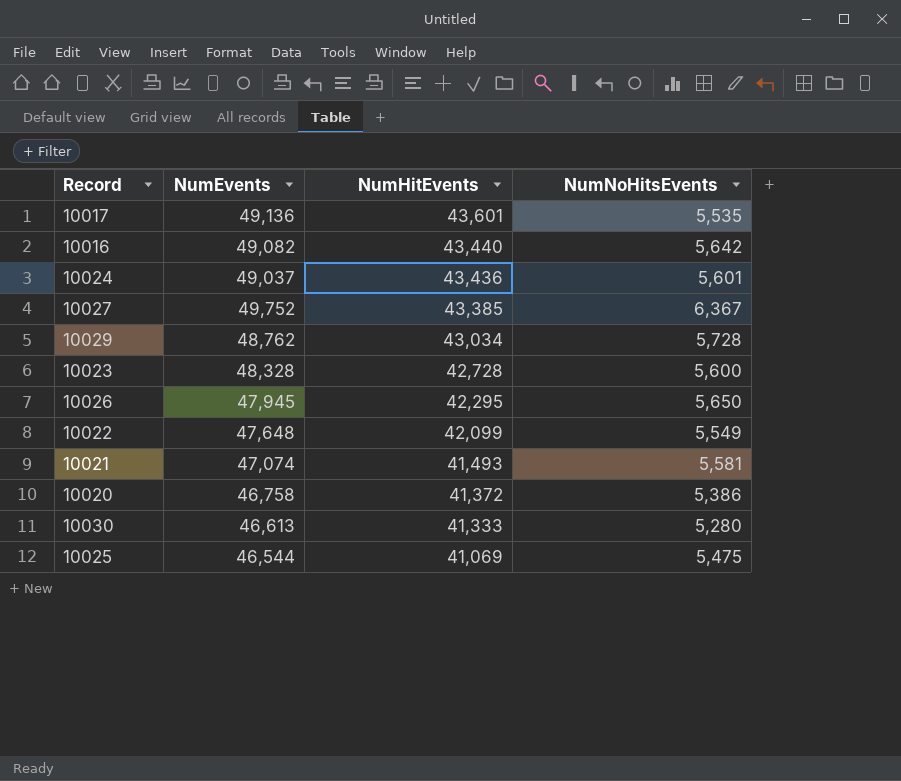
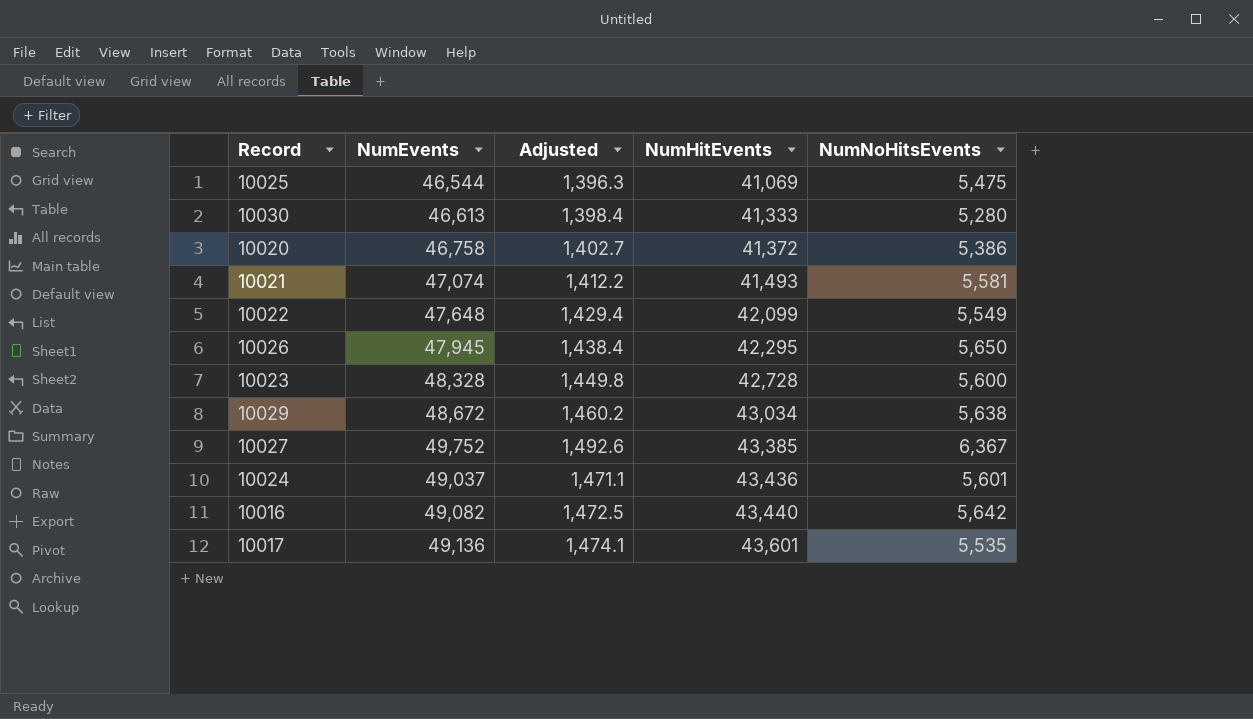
row order: NumHitEvents descending -> NumHitEvents ascending
column Adjusted | formula: none -> [NumEvents] * 0.03
10029 | NumEvents: 48,762 -> 48,672
10029 | NumNoHitsEvents: 5,728 -> 5,638

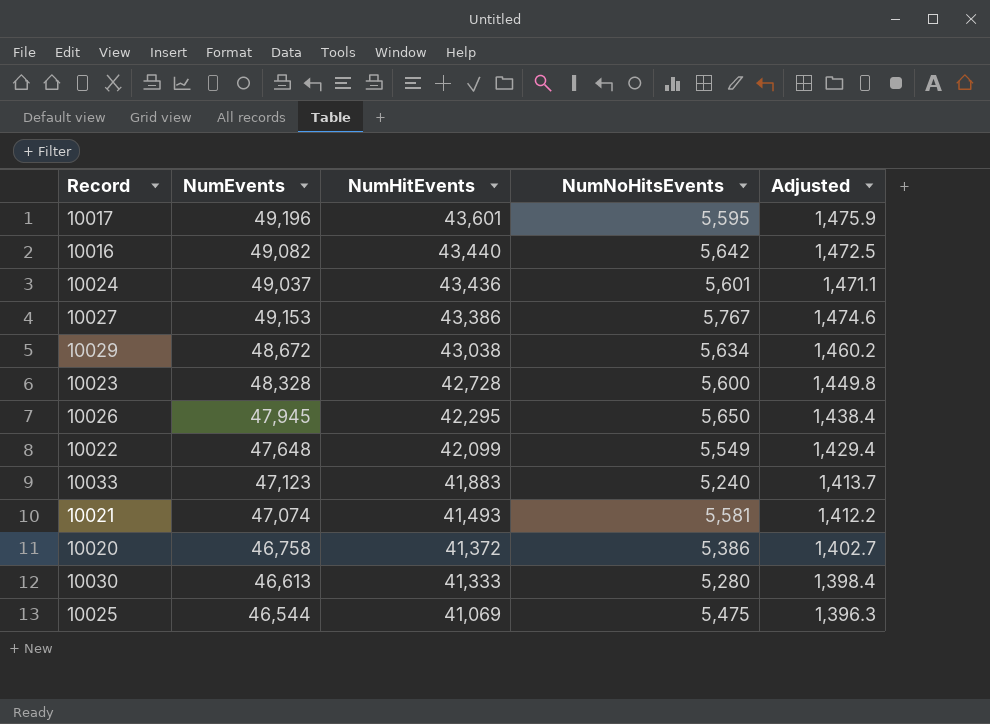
row order: NumHitEvents ascending -> NumHitEvents descending
column Adjusted | position: 3 -> 5
10017 | NumEvents: 49,136 -> 49,196
10017 | NumNoHitsEvents: 5,535 -> 5,595
10017 | Adjusted: 1,474.1 -> 1,475.9
10027 | NumEvents: 49,752 -> 49,153
10027 | NumHitEvents: 43,385 -> 43,386
10027 | NumNoHitsEvents: 6,367 -> 5,767
10027 | Adjusted: 1,492.6 -> 1,474.6
10029 | NumHitEvents: 43,034 -> 43,038
10029 | NumNoHitsEvents: 5,638 -> 5,634
row 10033: none -> 47,123 | 41,883 | 5,240 | 1,413.7

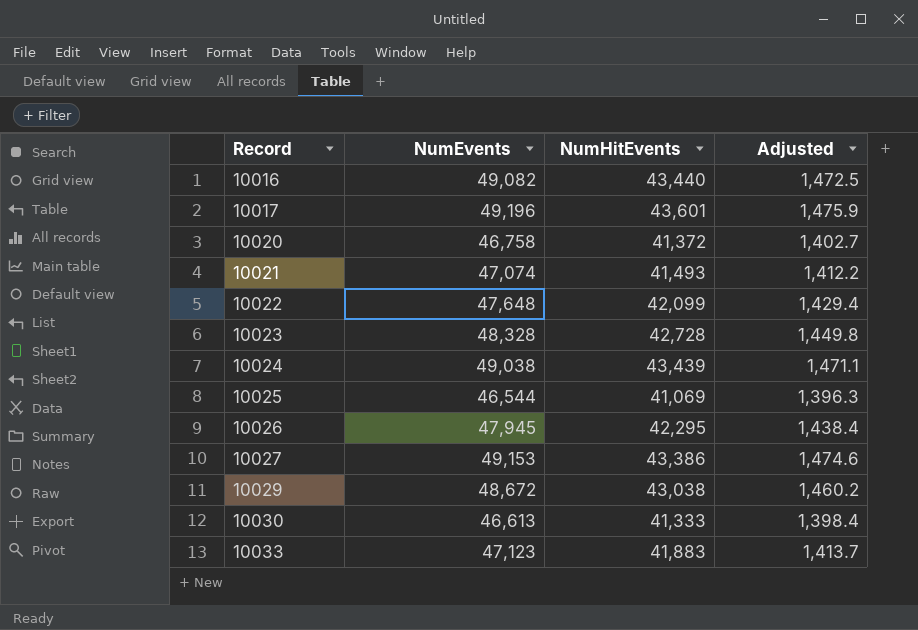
row order: NumHitEvents descending -> Record ascending
column NumNoHitsEvents | formula: [NumEvents] - [NumHitEvents] -> none
10024 | NumEvents: 49,037 -> 49,038
10024 | NumHitEvents: 43,436 -> 43,439

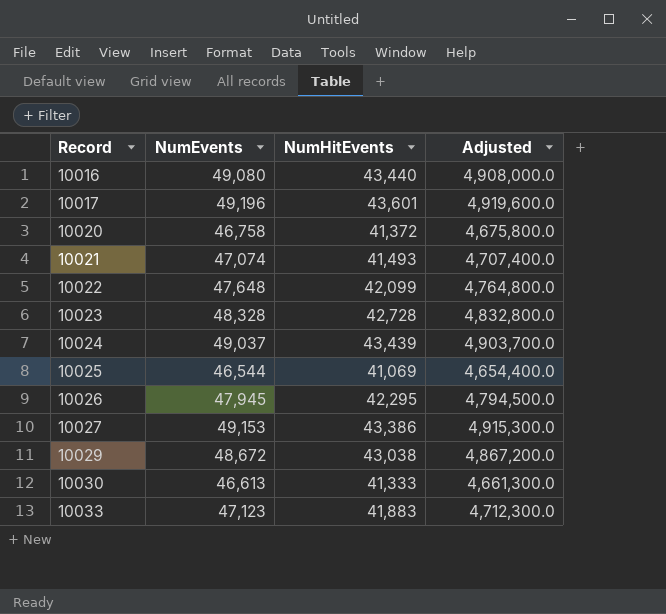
column Adjusted | formula: [NumEvents] * 0.03 -> [NumEvents] * 100
10016 | NumEvents: 49,082 -> 49,080
10024 | NumEvents: 49,038 -> 49,037

